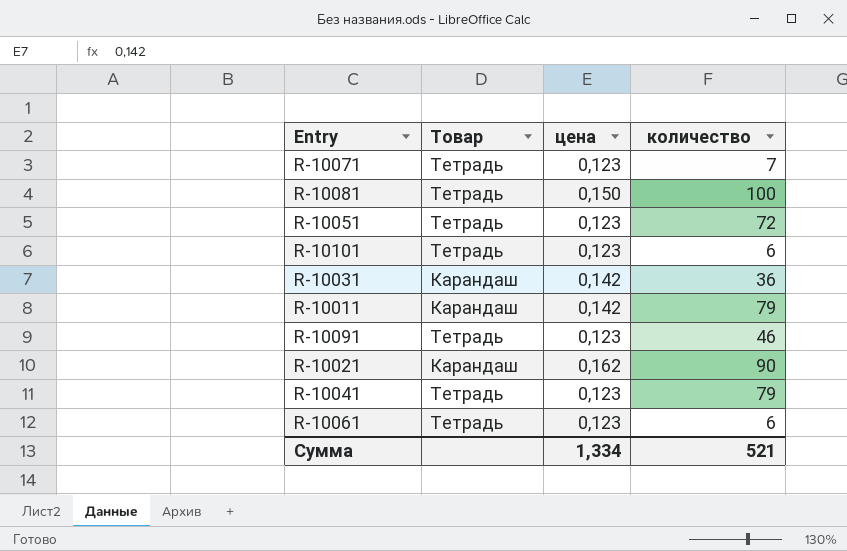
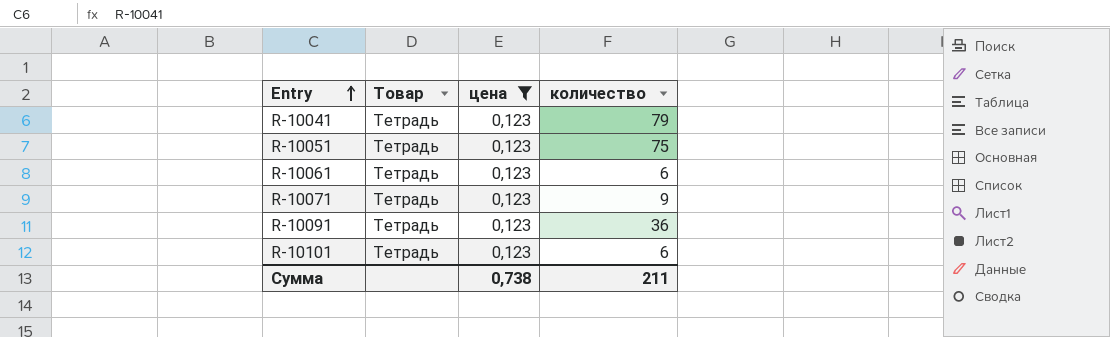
filter: none -> цена = 0,123
row order: none -> Entry ascending
R-10051 | количество: 72 -> 75
R-10071 | количество: 7 -> 9
R-10091 | количество: 46 -> 36
Сумма | цена: 1,334 -> 0,738
Сумма | количество: 521 -> 211

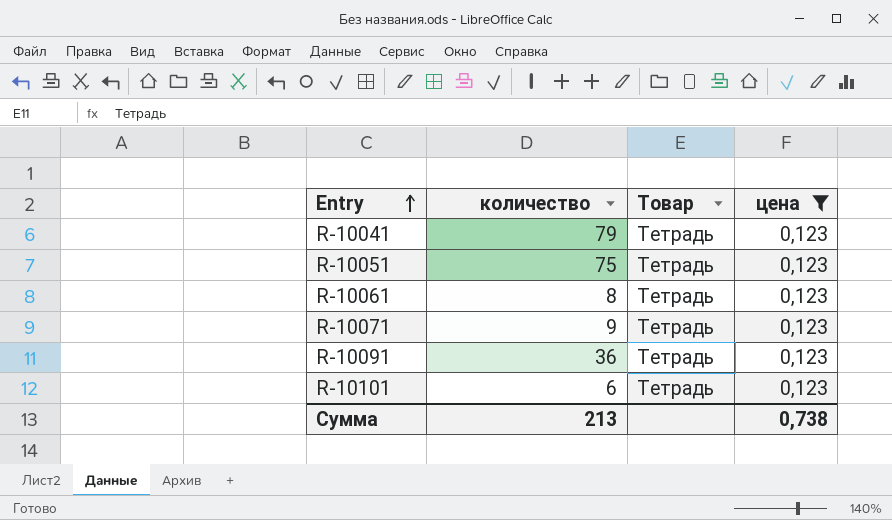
column количество | position: 4 -> 2
R-10061 | количество: 6 -> 8
Сумма | количество: 211 -> 213

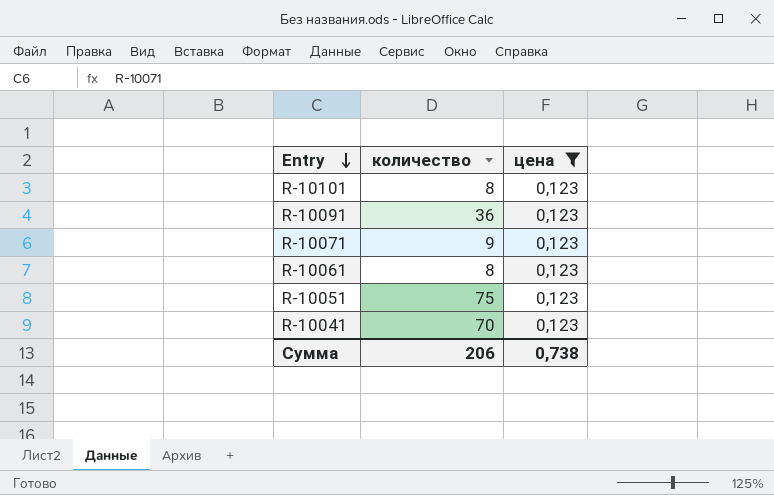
row order: Entry ascending -> Entry descending
column Товар | position: 3 -> none
R-10101 | количество: 6 -> 8
R-10041 | количество: 79 -> 70
Сумма | количество: 213 -> 206

